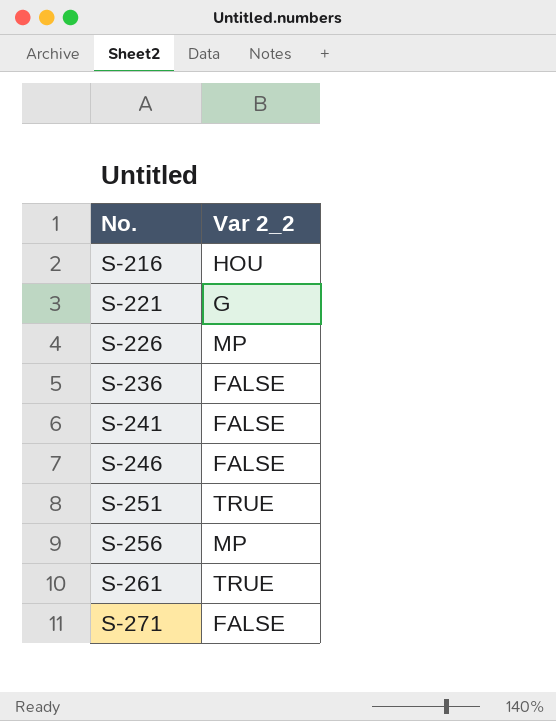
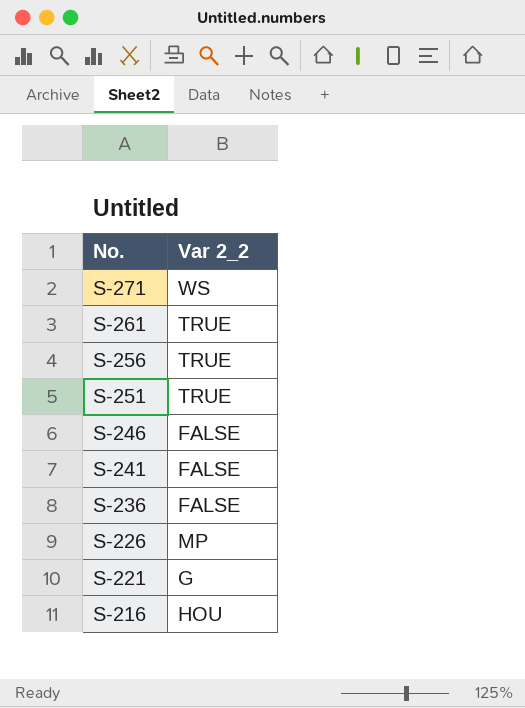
row order: No. ascending -> No. descending
S-271 | Var 2_2: FALSE -> WS
S-256 | Var 2_2: MP -> TRUE

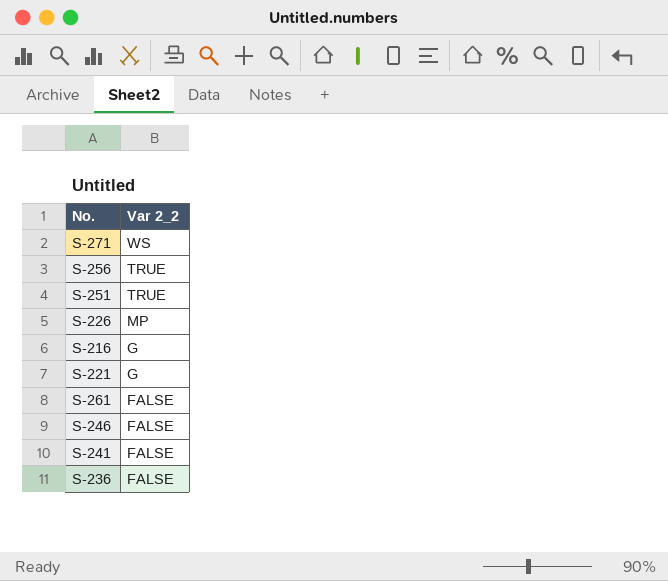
row order: No. descending -> Var 2_2 descending
S-216 | Var 2_2: HOU -> G
S-261 | Var 2_2: TRUE -> FALSE

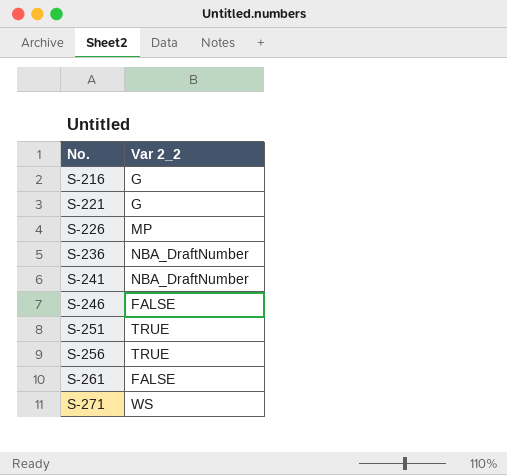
row order: Var 2_2 descending -> No. ascending
S-236 | Var 2_2: FALSE -> NBA_DraftNumber
S-241 | Var 2_2: FALSE -> NBA_DraftNumber

